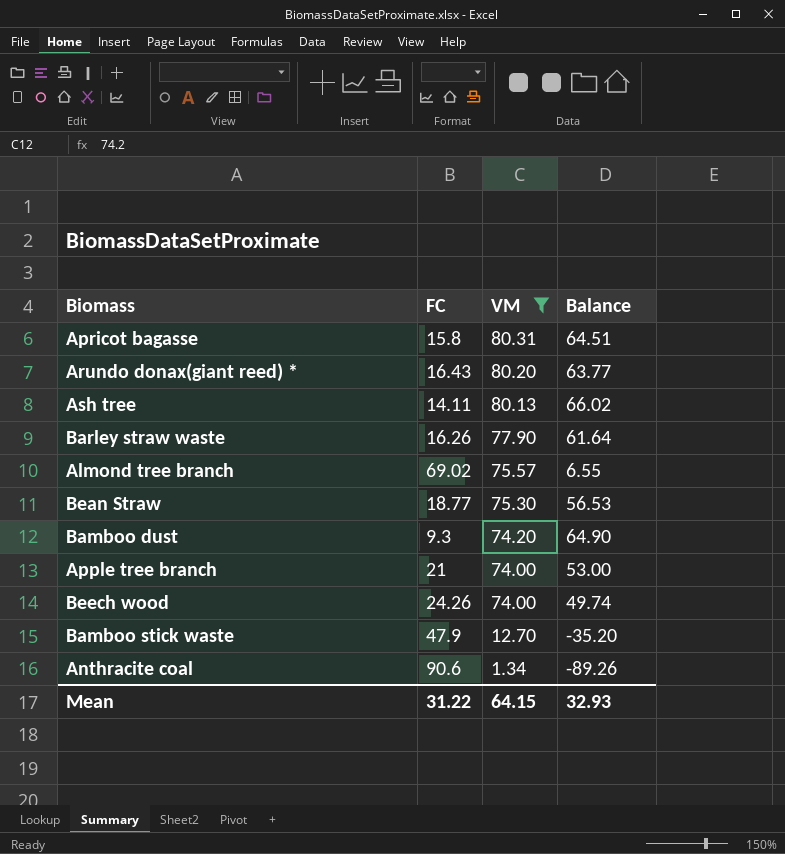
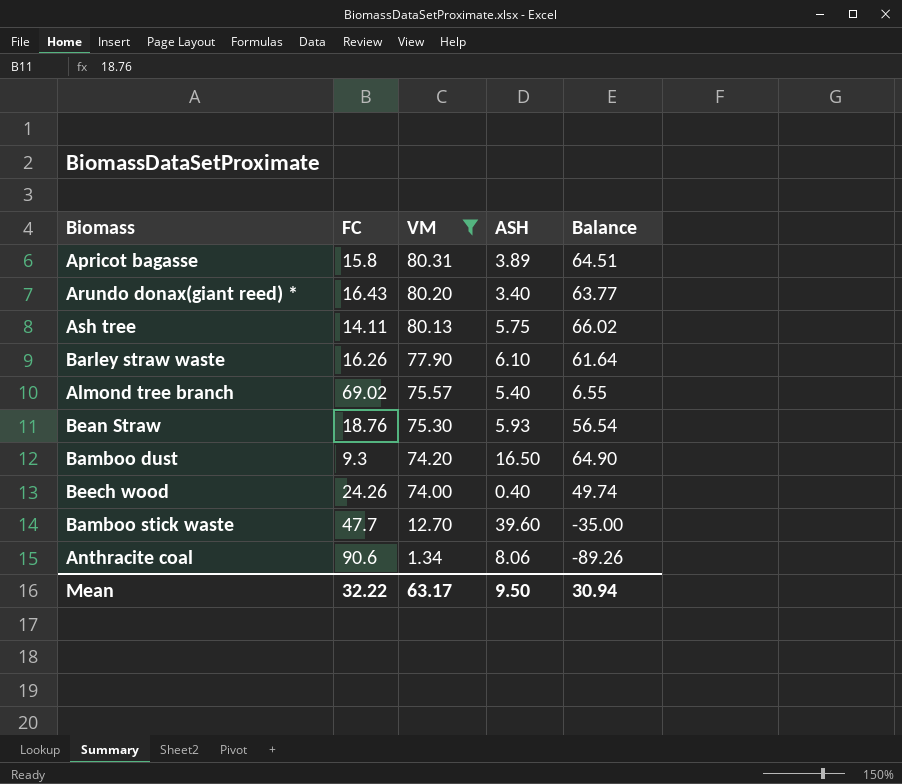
column ASH | position: none -> 4
row Apple tree branch: 21 | 74.00 | 53.00 -> none
Bean Straw | FC: 18.77 -> 18.76
Bean Straw | Balance: 56.53 -> 56.54
Bamboo stick waste | FC: 47.9 -> 47.7
Bamboo stick waste | Balance: -35.20 -> -35.00
Mean | FC: 31.22 -> 32.22
Mean | VM: 64.15 -> 63.17
Mean | Balance: 32.93 -> 30.94

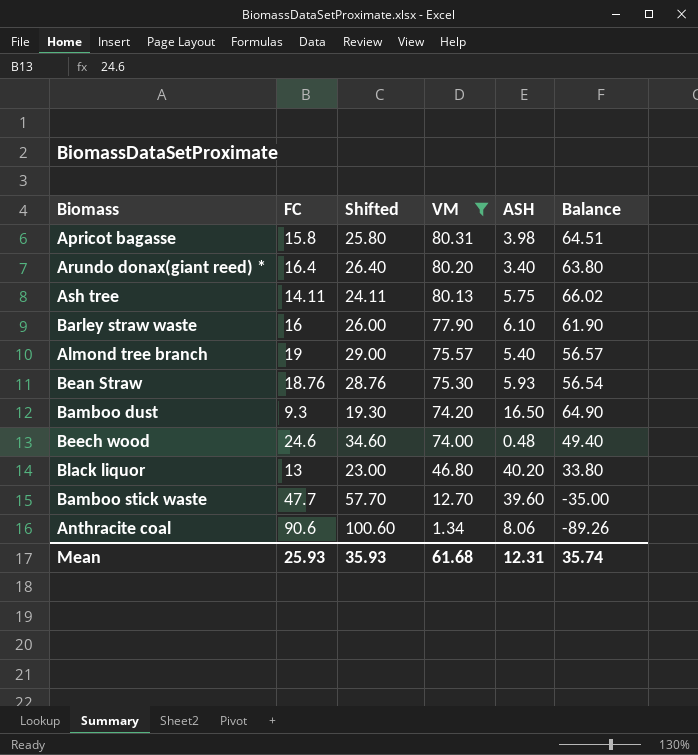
column Shifted | formula: none -> [FC] + 10
Apricot bagasse | ASH: 3.89 -> 3.98
Arundo donax(giant reed) * | FC: 16.43 -> 16.4
Arundo donax(giant reed) * | Balance: 63.77 -> 63.80
Barley straw waste | FC: 16.26 -> 16
Barley straw waste | Balance: 61.64 -> 61.90
Almond tree branch | FC: 69.02 -> 19
Almond tree branch | Balance: 6.55 -> 56.57
Beech wood | FC: 24.26 -> 24.6
Beech wood | ASH: 0.40 -> 0.48
Beech wood | Balance: 49.74 -> 49.40
row Black liquor: none -> 13 | 23.00 | 46.80 | 40.20 | 33.80
Mean | FC: 32.22 -> 25.93
Mean | VM: 63.17 -> 61.68
Mean | ASH: 9.50 -> 12.31
Mean | Balance: 30.94 -> 35.74

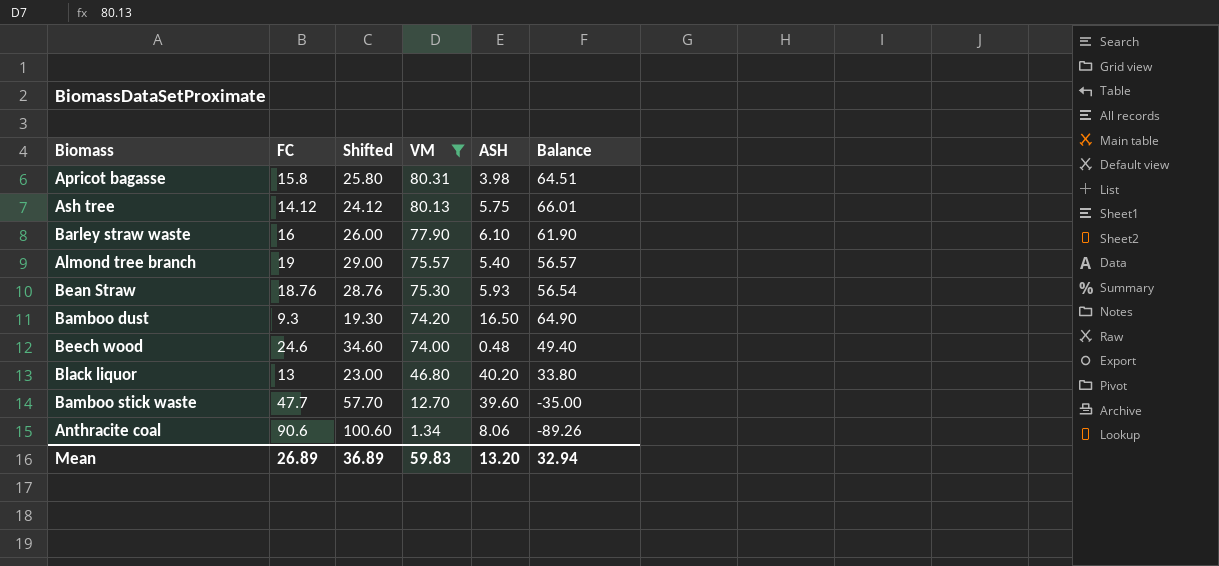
row Arundo donax(giant reed) *: 16.4 | 26.40 | 80.20 | 3.40 | 63.80 -> none
Ash tree | FC: 14.11 -> 14.12
Ash tree | Shifted: 24.11 -> 24.12
Ash tree | Balance: 66.02 -> 66.01
Mean | FC: 25.93 -> 26.89
Mean | Shifted: 35.93 -> 36.89
Mean | VM: 61.68 -> 59.83
Mean | ASH: 12.31 -> 13.20
Mean | Balance: 35.74 -> 32.94

